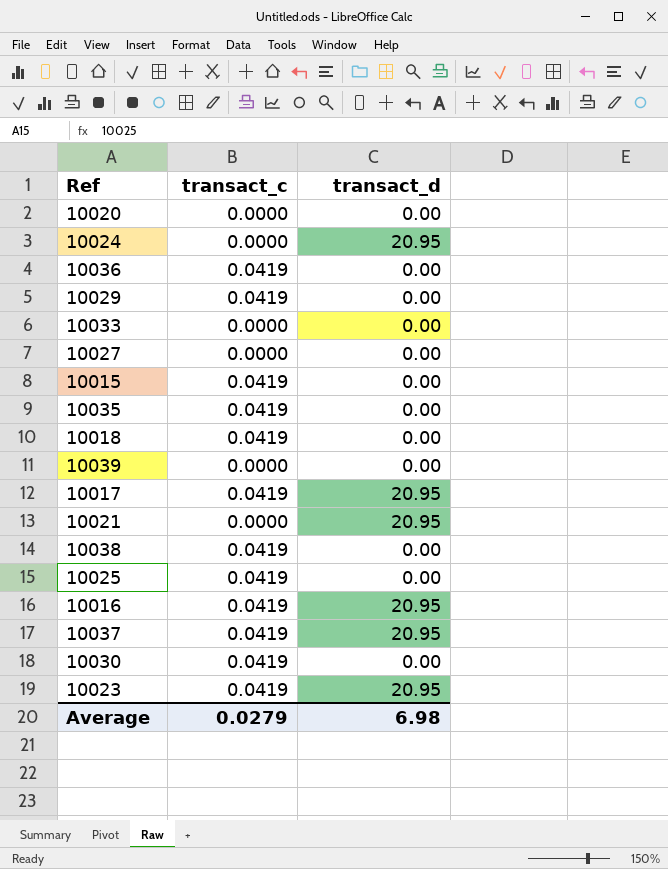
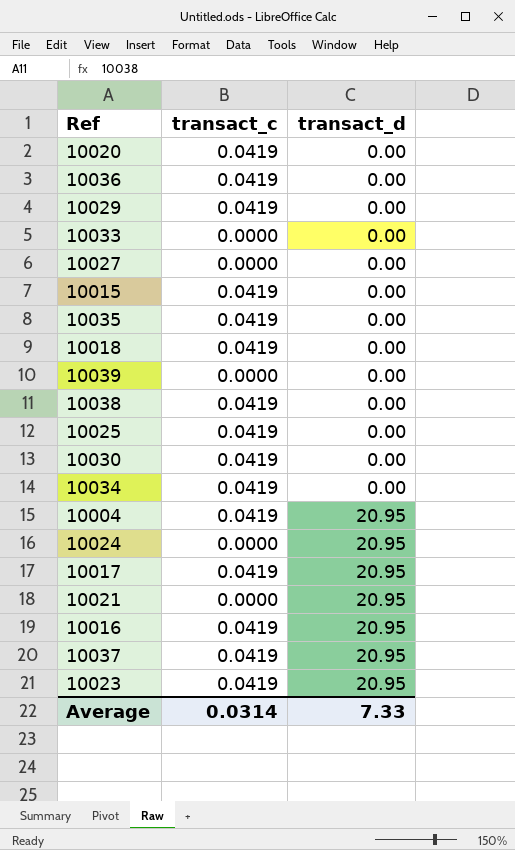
row order: none -> transact_d ascending
10020 | transact_c: 0.0000 -> 0.0419
row 10034: none -> 0.0419 | 0.00
row 10004: none -> 0.0419 | 20.95
Average | transact_c: 0.0279 -> 0.0314
Average | transact_d: 6.98 -> 7.33

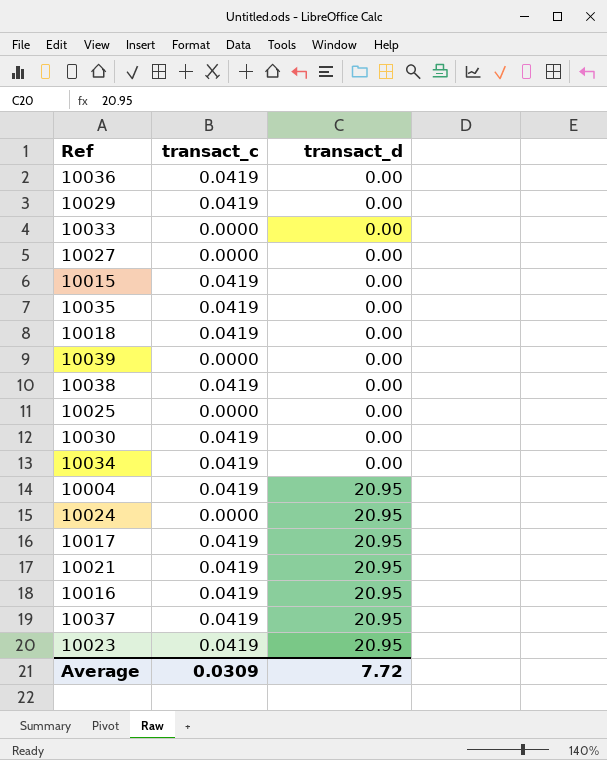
row 10020: 0.0419 | 0.00 -> none
10025 | transact_c: 0.0419 -> 0.0000
10021 | transact_c: 0.0000 -> 0.0419
Average | transact_c: 0.0314 -> 0.0309
Average | transact_d: 7.33 -> 7.72

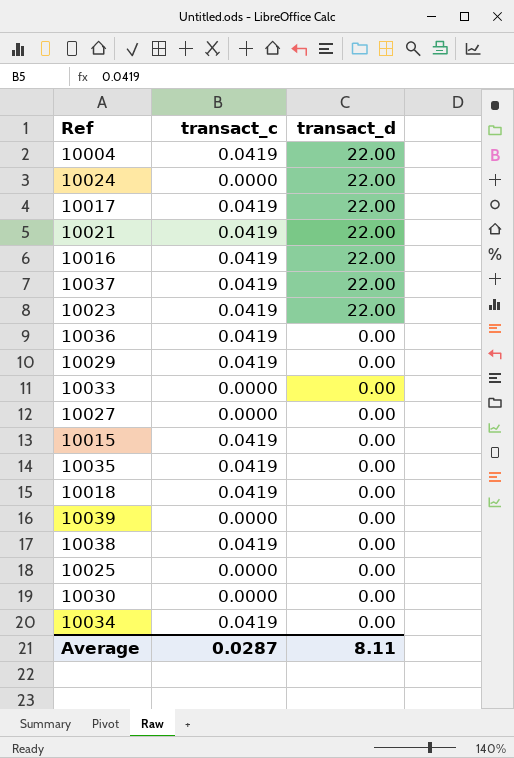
row order: transact_d ascending -> transact_d descending
10004 | transact_d: 20.95 -> 22.00
10024 | transact_d: 20.95 -> 22.00
10017 | transact_d: 20.95 -> 22.00
10021 | transact_d: 20.95 -> 22.00
10016 | transact_d: 20.95 -> 22.00
10037 | transact_d: 20.95 -> 22.00
10023 | transact_d: 20.95 -> 22.00
10030 | transact_c: 0.0419 -> 0.0000
Average | transact_c: 0.0309 -> 0.0287
Average | transact_d: 7.72 -> 8.11

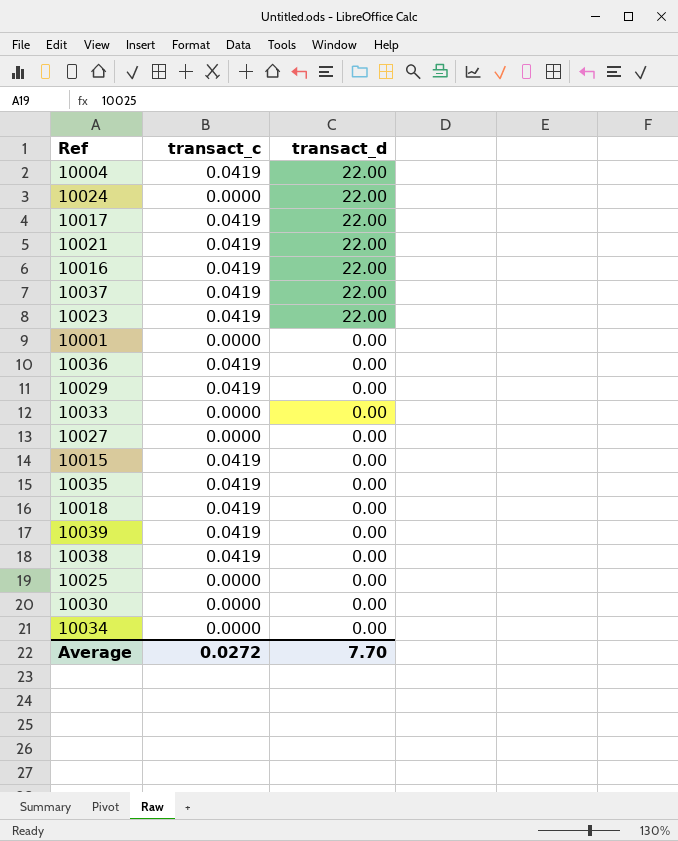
row 10001: none -> 0.0000 | 0.00
10039 | transact_c: 0.0000 -> 0.0419
10034 | transact_c: 0.0419 -> 0.0000
Average | transact_c: 0.0287 -> 0.0272
Average | transact_d: 8.11 -> 7.70

